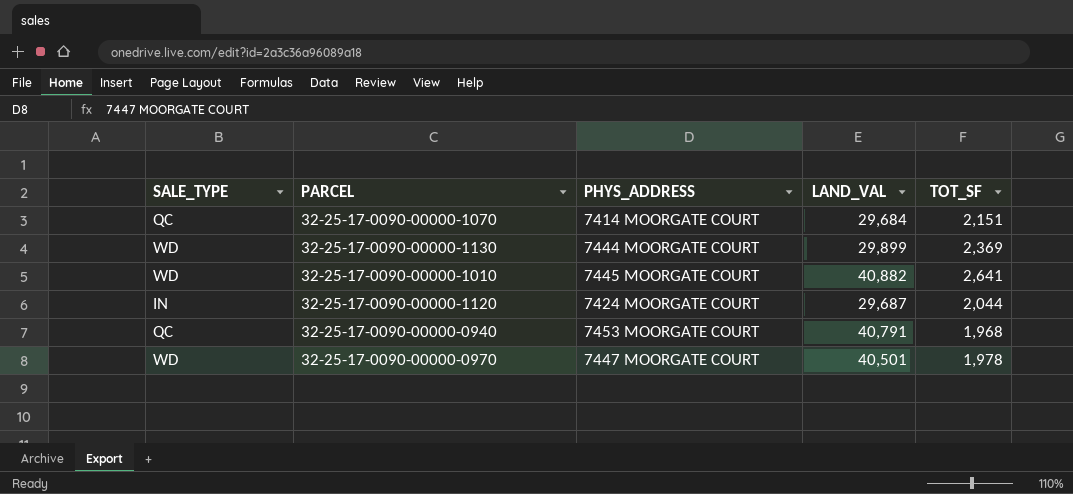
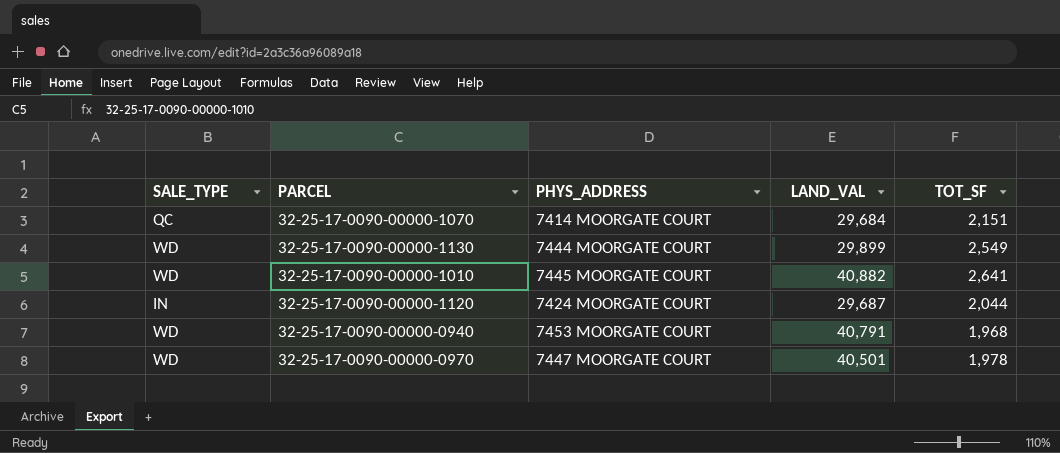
32-25-17-0090-00000-1130 | TOT_SF: 2,369 -> 2,549
32-25-17-0090-00000-0940 | SALE_TYPE: QC -> WD

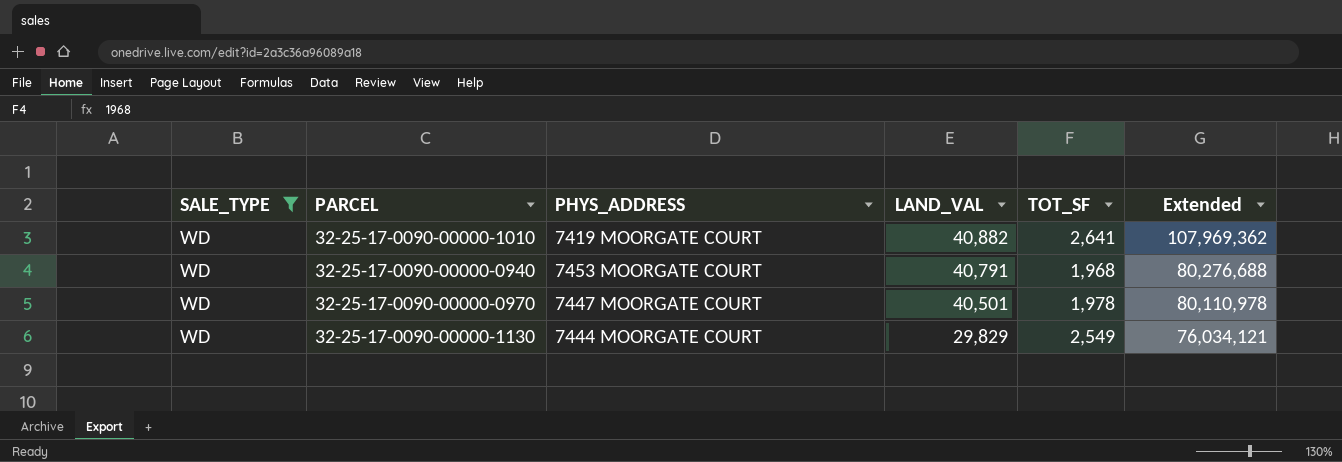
filter: none -> SALE_TYPE = WD
row order: none -> LAND_VAL descending
column Extended | formula: none -> [LAND_VAL] * [TOT_SF]
32-25-17-0090-00000-1010 | PHYS_ADDRESS: 7445 MOORGATE COURT -> 7419 MOORGATE COURT
32-25-17-0090-00000-1130 | LAND_VAL: 29,899 -> 29,829

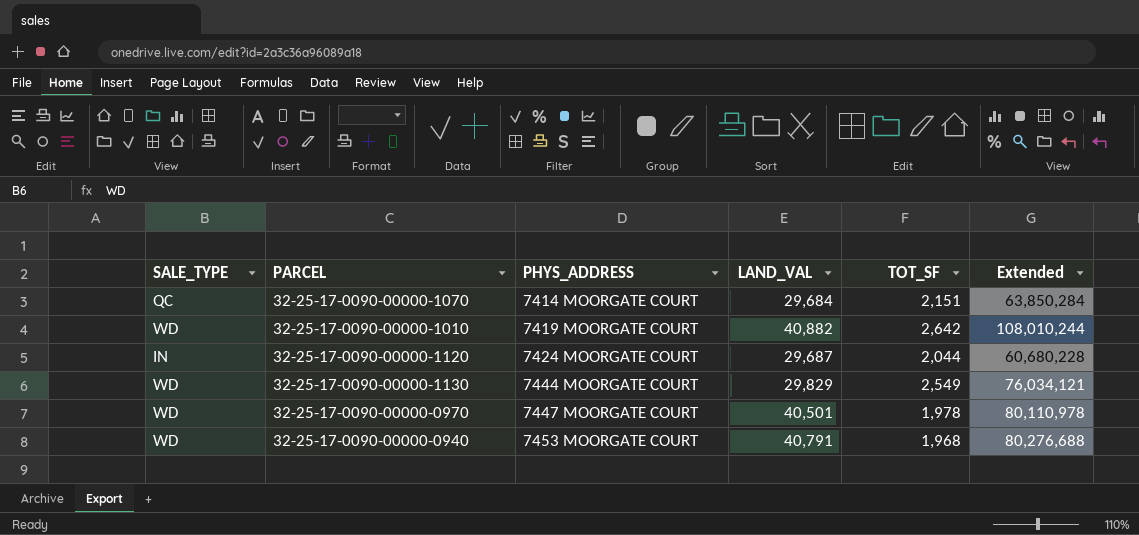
filter: SALE_TYPE = WD -> none
row order: LAND_VAL descending -> PHYS_ADDRESS ascending
32-25-17-0090-00000-1010 | TOT_SF: 2,641 -> 2,642
32-25-17-0090-00000-1010 | Extended: 107,969,362 -> 108,010,244

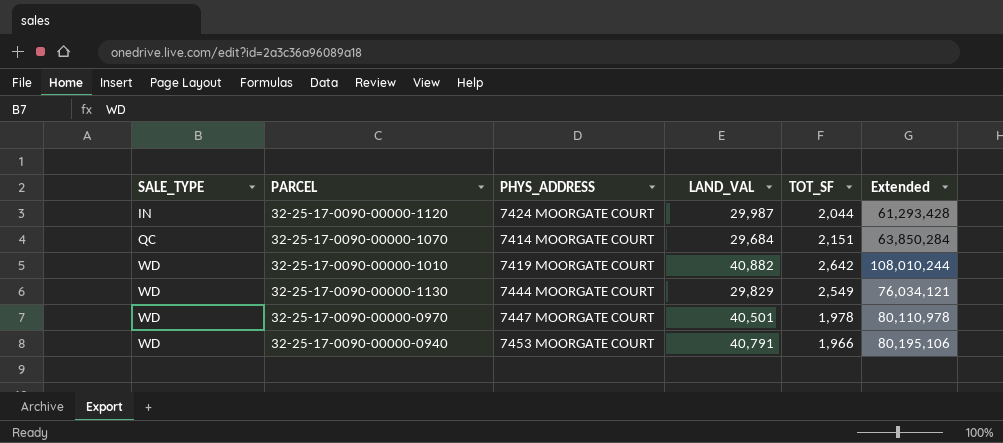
row order: PHYS_ADDRESS ascending -> SALE_TYPE ascending
32-25-17-0090-00000-1120 | LAND_VAL: 29,687 -> 29,987
32-25-17-0090-00000-1120 | Extended: 60,680,228 -> 61,293,428
32-25-17-0090-00000-0940 | TOT_SF: 1,968 -> 1,966
32-25-17-0090-00000-0940 | Extended: 80,276,688 -> 80,195,106

